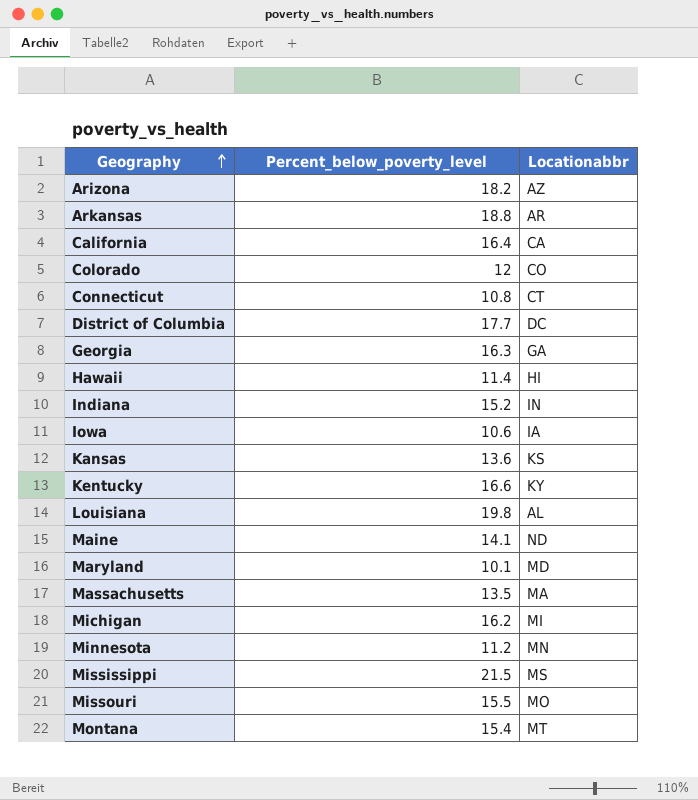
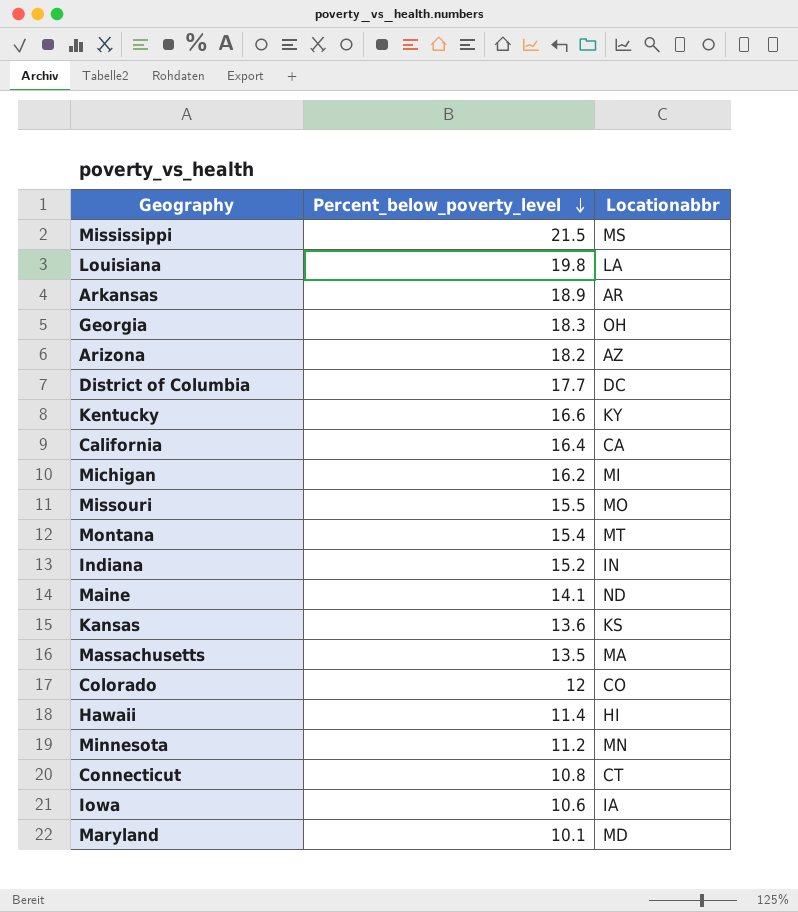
row order: Geography ascending -> Percent_below_poverty_level descending
Louisiana | Locationabbr: AL -> LA
Arkansas | Percent_below_poverty_level: 18.8 -> 18.9
Georgia | Percent_below_poverty_level: 16.3 -> 18.3
Georgia | Locationabbr: GA -> OH

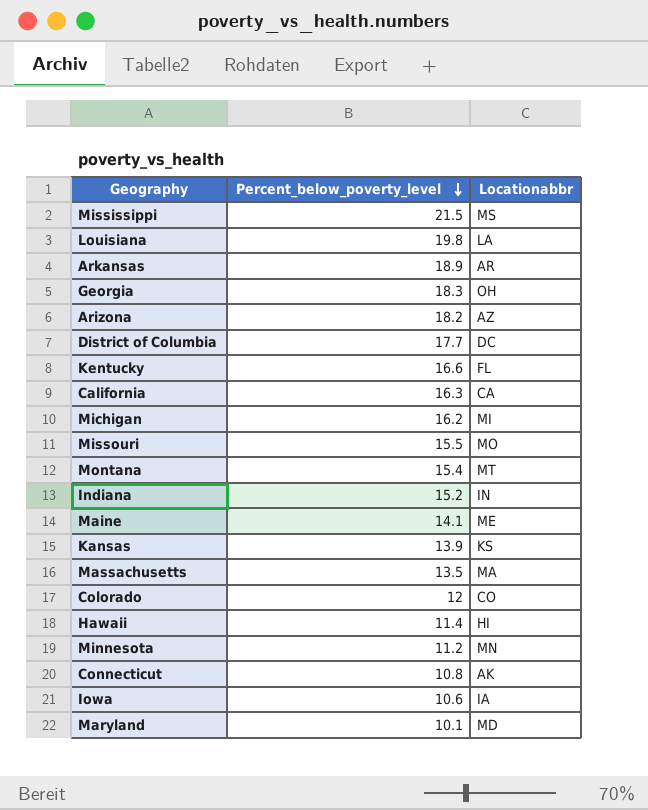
Kentucky | Locationabbr: KY -> FL
California | Percent_below_poverty_level: 16.4 -> 16.3
Maine | Locationabbr: ND -> ME
Kansas | Percent_below_poverty_level: 13.6 -> 13.9
Connecticut | Locationabbr: CT -> AK

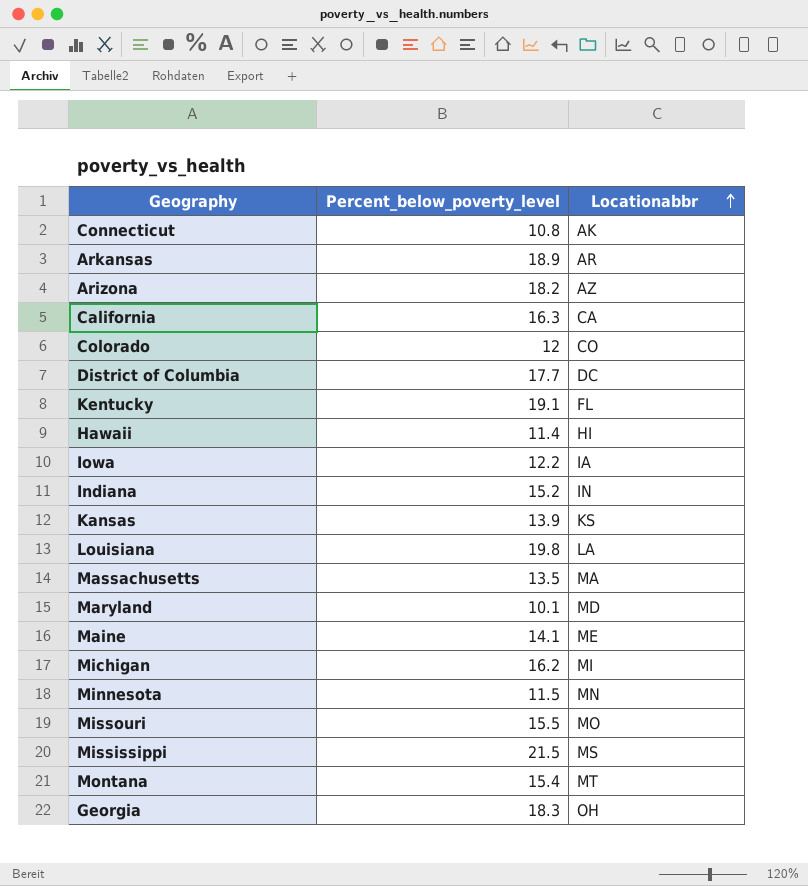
row order: Percent_below_poverty_level descending -> Locationabbr ascending
Kentucky | Percent_below_poverty_level: 16.6 -> 19.1
Iowa | Percent_below_poverty_level: 10.6 -> 12.2
Minnesota | Percent_below_poverty_level: 11.2 -> 11.5

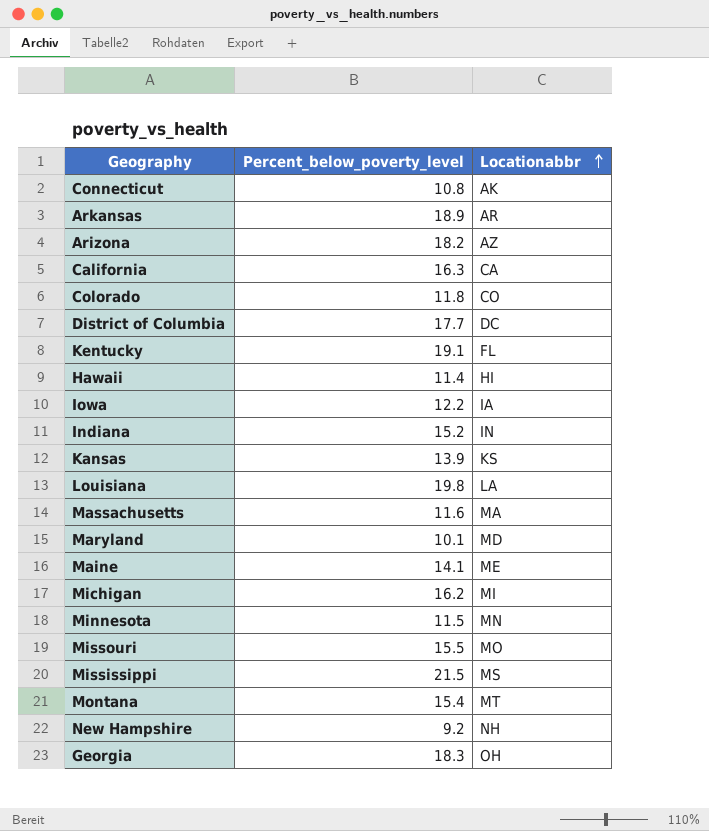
Colorado | Percent_below_poverty_level: 12 -> 11.8
Massachusetts | Percent_below_poverty_level: 13.5 -> 11.6
row New Hampshire: none -> 9.2 | NH

